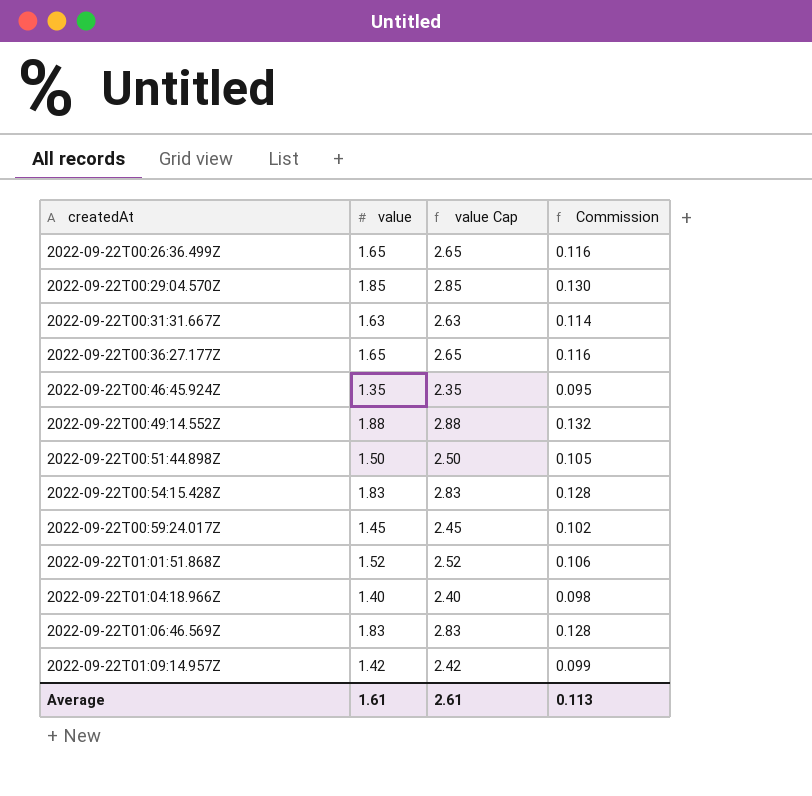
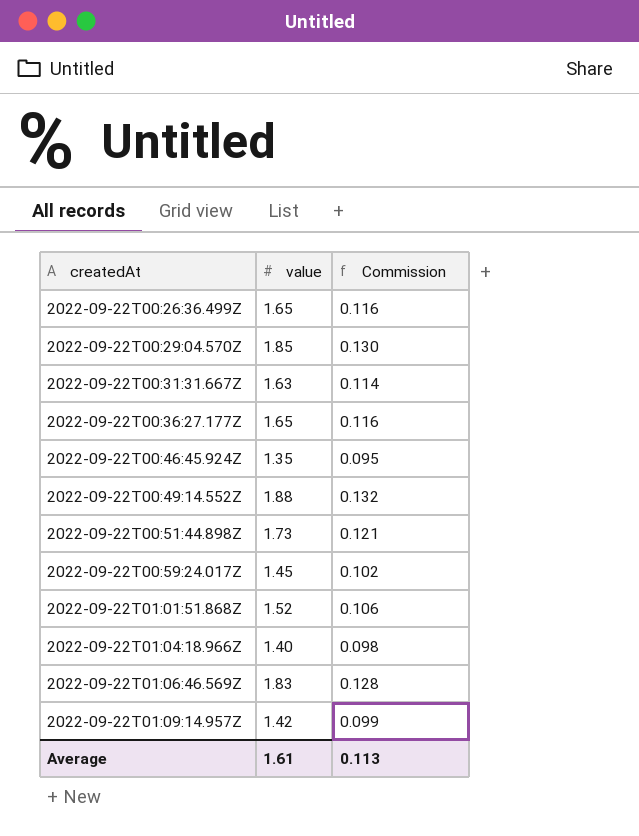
column value Cap | formula: [value] + 1 -> none
row 2022-09-22T00:54:15.428Z: 1.83 | 2.83 | 0.128 -> none
2022-09-22T00:51:44.898Z | value: 1.50 -> 1.73
2022-09-22T00:51:44.898Z | Commission: 0.105 -> 0.121

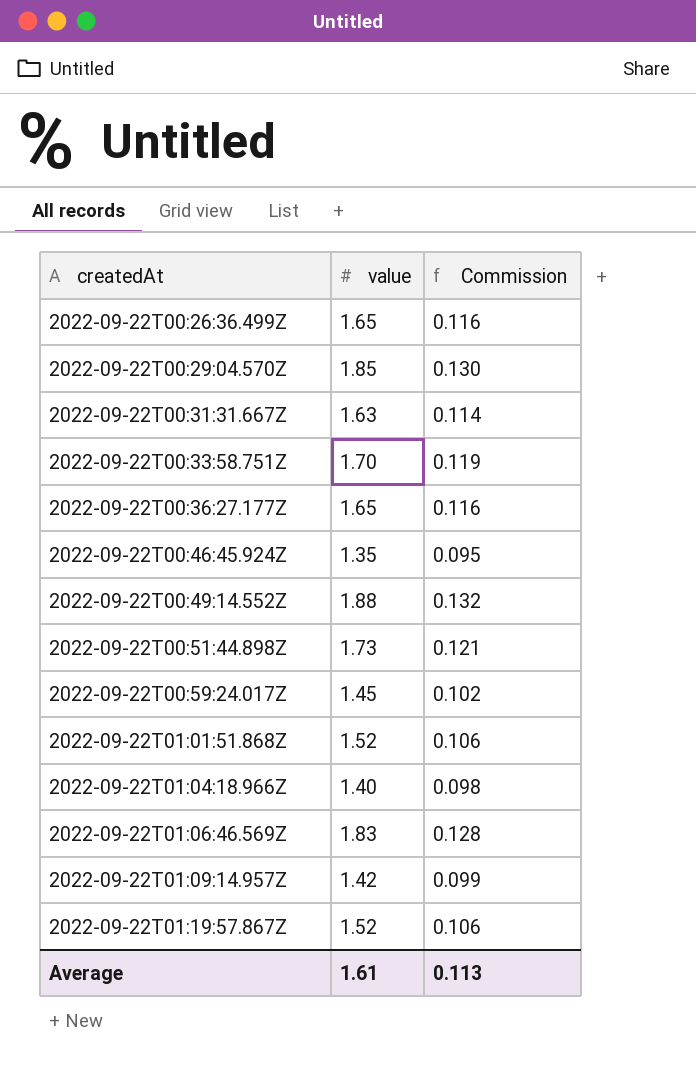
row 2022-09-22T00:33:58.751Z: none -> 1.70 | 0.119
row 2022-09-22T01:19:57.867Z: none -> 1.52 | 0.106

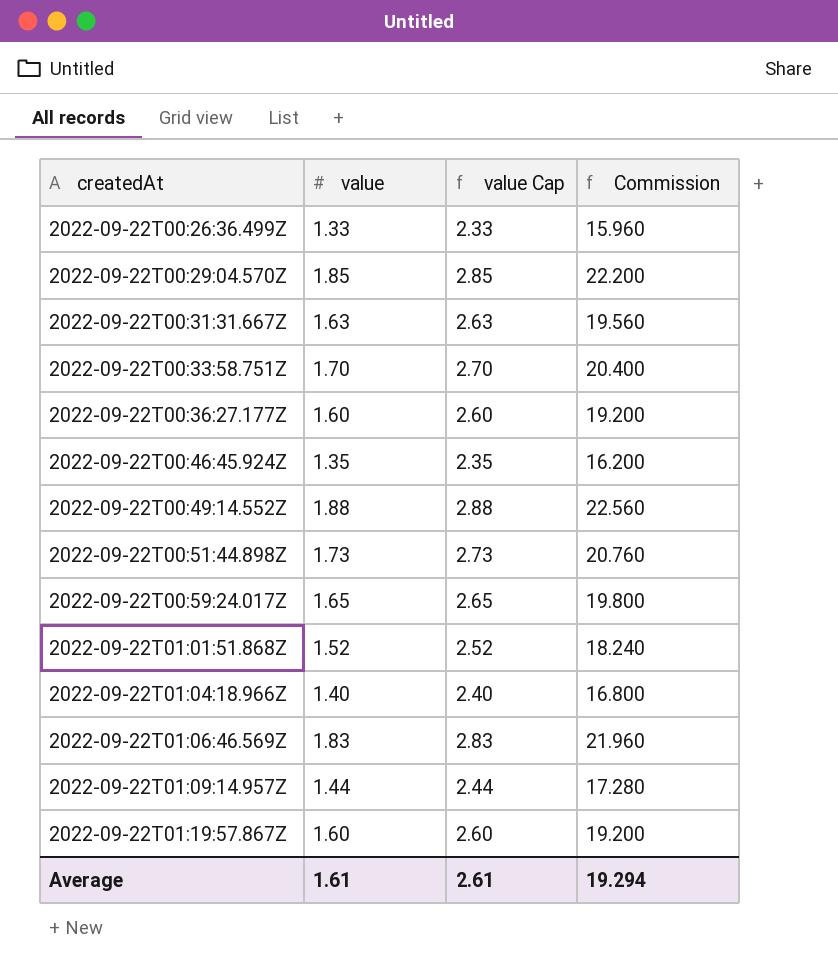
column value Cap | formula: none -> [value] + 1
column Commission | formula: [value] * 0.07 -> [value] * 12
2022-09-22T00:26:36.499Z | value: 1.65 -> 1.33
2022-09-22T00:36:27.177Z | value: 1.65 -> 1.60
2022-09-22T00:59:24.017Z | value: 1.45 -> 1.65
2022-09-22T01:09:14.957Z | value: 1.42 -> 1.44
2022-09-22T01:19:57.867Z | value: 1.52 -> 1.60
Average | Commission: 0.113 -> 19.294

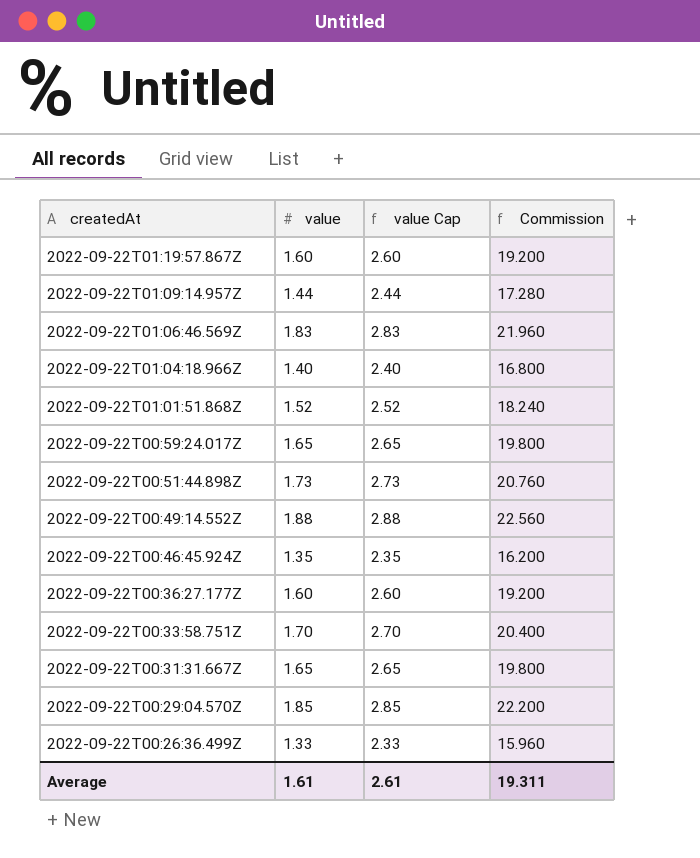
row order: createdAt ascending -> createdAt descending
2022-09-22T00:31:31.667Z | value: 1.63 -> 1.65
2022-09-22T00:31:31.667Z | value Cap: 2.63 -> 2.65
2022-09-22T00:31:31.667Z | Commission: 19.560 -> 19.800
Average | Commission: 19.294 -> 19.311

